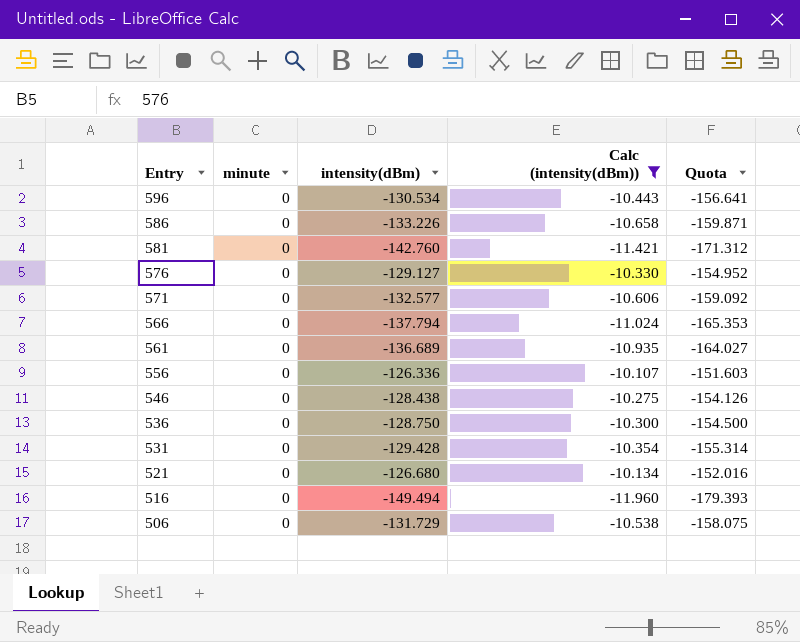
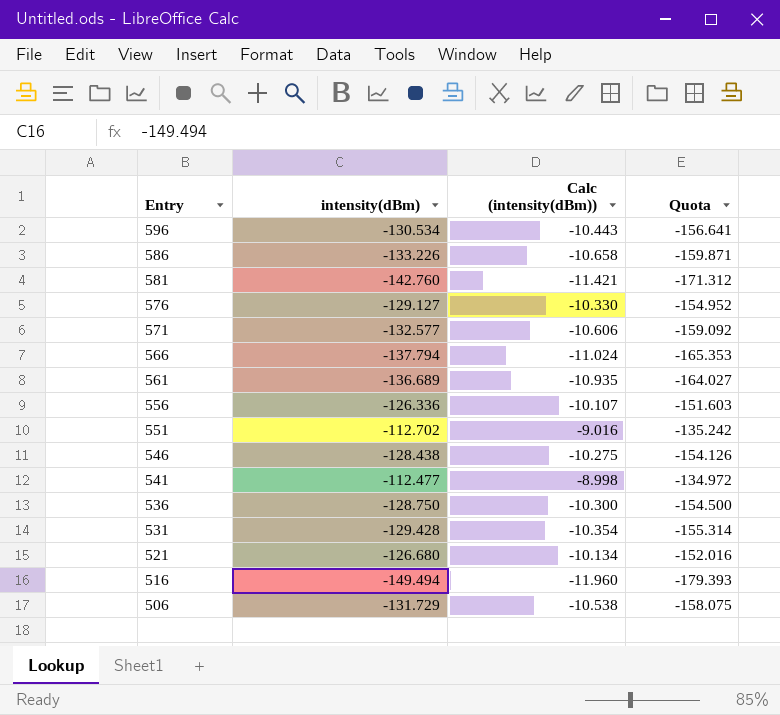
filter: Calc (intensity(dBm)) <= -10.107 -> none
column minute | position: 2 -> none

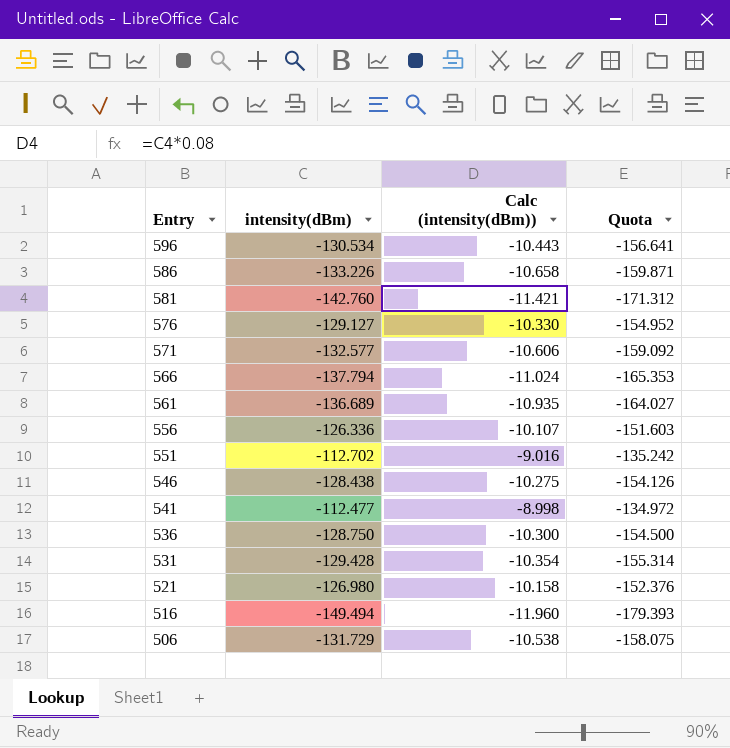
521 | intensity(dBm): -126.680 -> -126.980
521 | Calc (intensity(dBm)): -10.134 -> -10.158
521 | Quota: -152.016 -> -152.376

